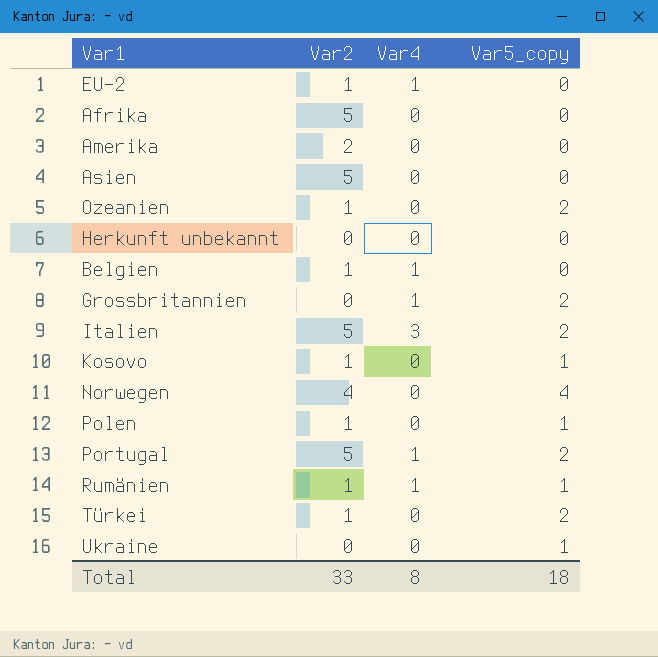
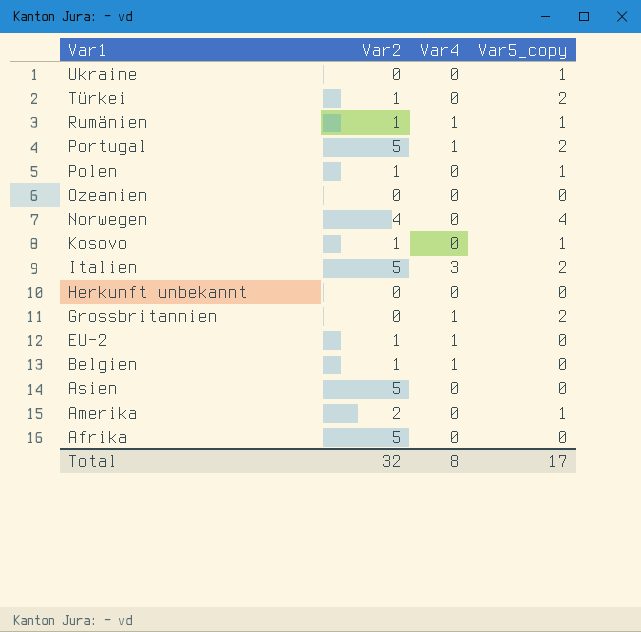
row order: none -> Var1 descending
Ozeanien | Var2: 1 -> 0
Ozeanien | Var5_copy: 2 -> 0
Amerika | Var5_copy: 0 -> 1
Total | Var2: 33 -> 32
Total | Var5_copy: 18 -> 17

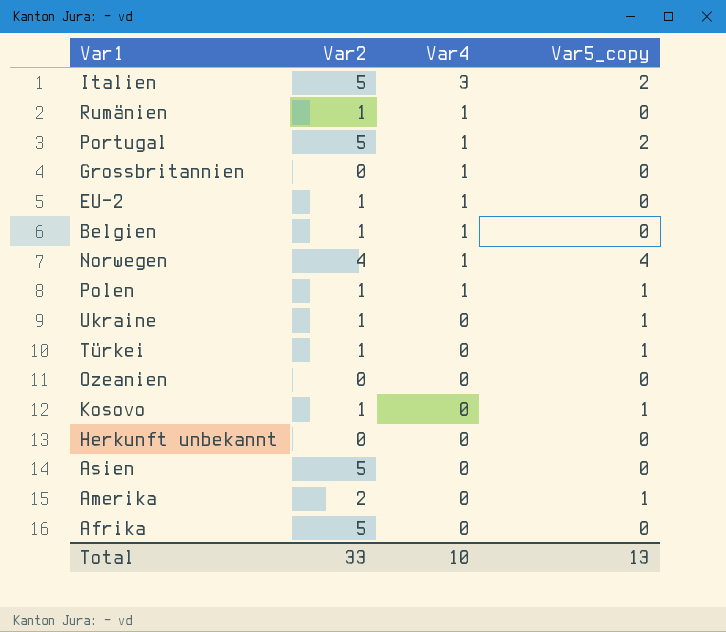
row order: Var1 descending -> Var4 descending
Rumänien | Var5_copy: 1 -> 0
Grossbritannien | Var5_copy: 2 -> 0
Norwegen | Var4: 0 -> 1
Polen | Var4: 0 -> 1
Ukraine | Var2: 0 -> 1
Türkei | Var5_copy: 2 -> 1
Total | Var2: 32 -> 33
Total | Var4: 8 -> 10
Total | Var5_copy: 17 -> 13

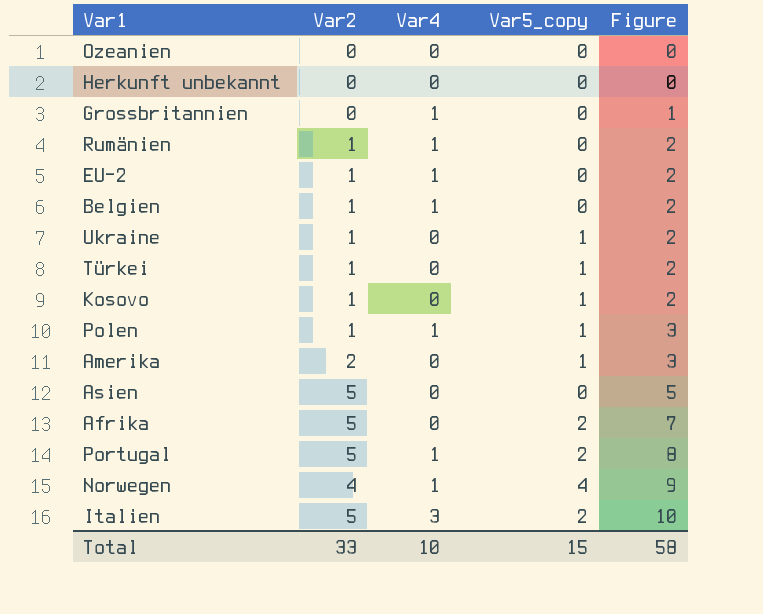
row order: Var4 descending -> Figure ascending
column Figure | formula: none -> [Var2] + [Var4] + [Var5_copy]
Afrika | Var5_copy: 0 -> 2
Total | Var5_copy: 13 -> 15

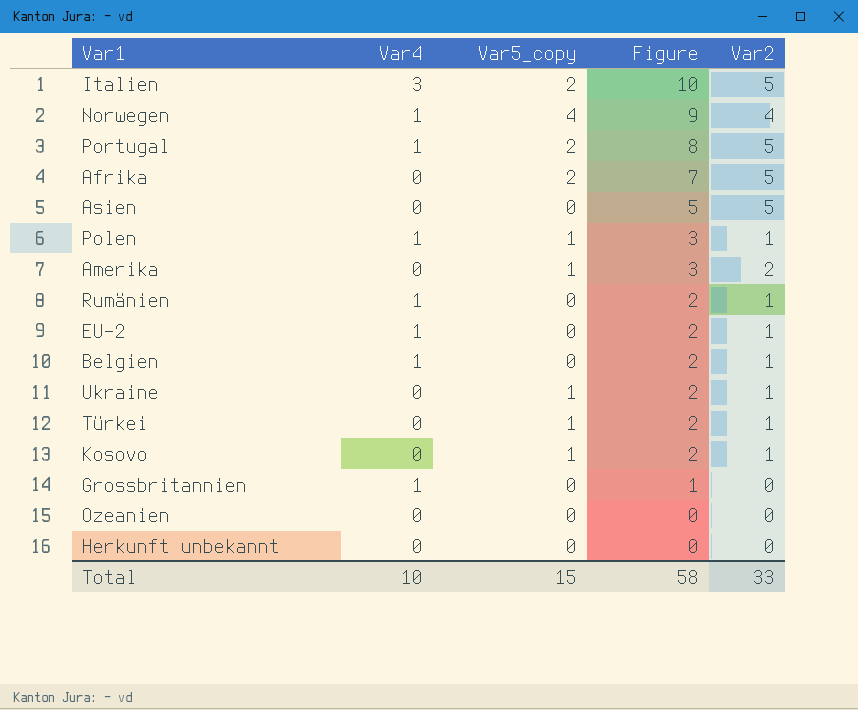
row order: Figure ascending -> Figure descending
column Var2 | position: 2 -> 5

